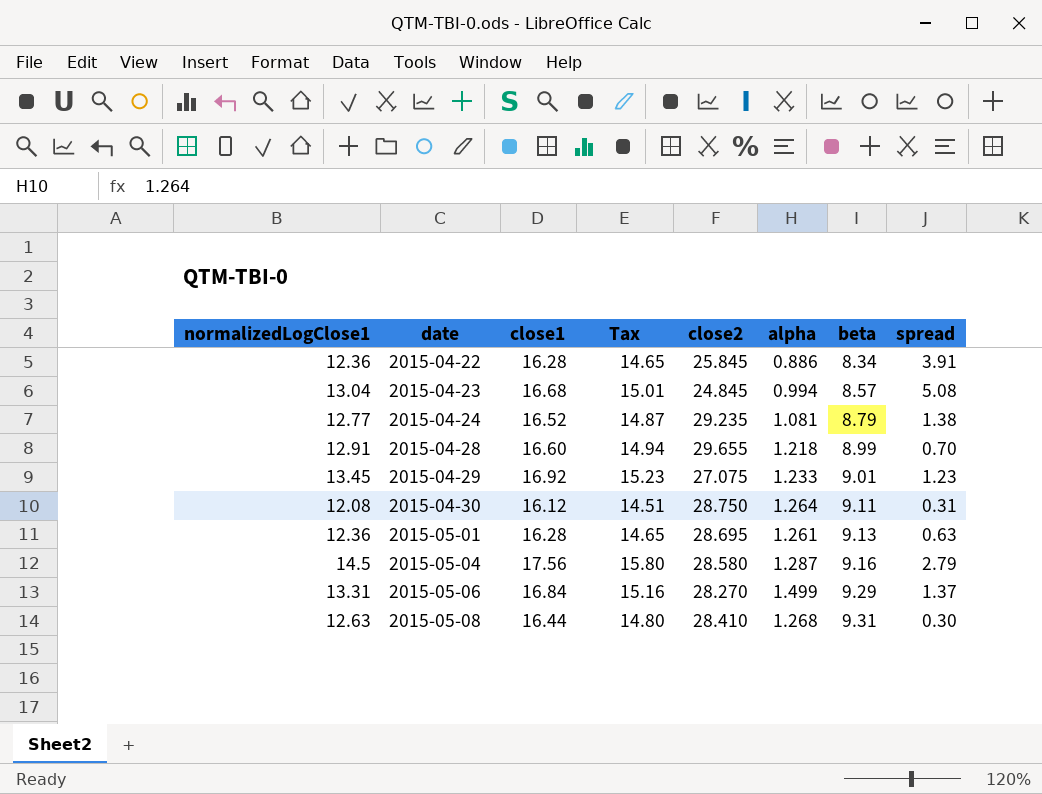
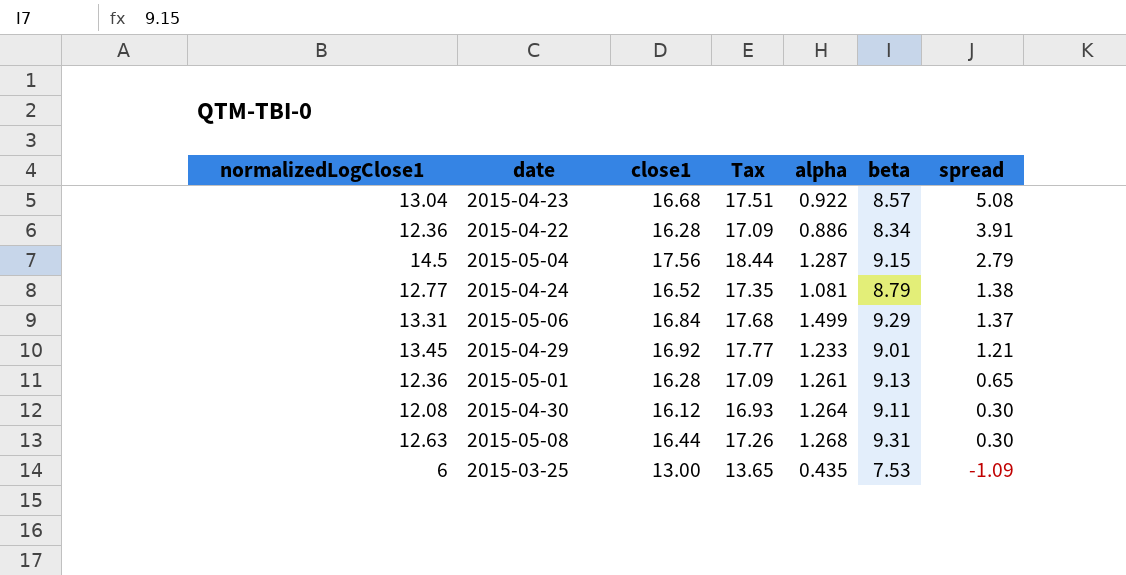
row order: date ascending -> spread descending
column close2 | position: 5 -> none
column Tax | formula: [close1] * 0.9 -> [close1] * 1.05
row 2015-04-28: 12.91 | 16.60 | 14.94 | 29.655 | 1.218 | 8.99 | 0.70 -> none
2015-04-23 | alpha: 0.994 -> 0.922
2015-05-04 | beta: 9.16 -> 9.15
2015-04-29 | spread: 1.23 -> 1.21
2015-05-01 | spread: 0.63 -> 0.65
2015-04-30 | spread: 0.31 -> 0.30
row 2015-03-25: none -> 6 | 13.00 | 13.65 | 0.435 | 7.53 | -1.09

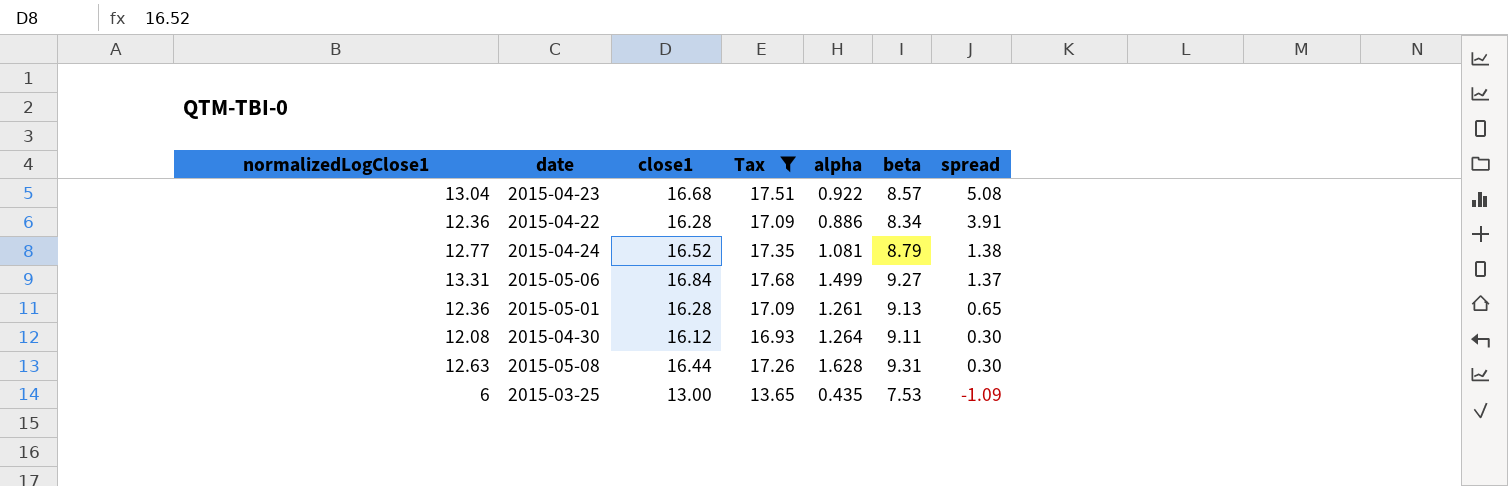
filter: none -> Tax <= 17.68
2015-05-06 | beta: 9.29 -> 9.27
2015-05-08 | alpha: 1.268 -> 1.628

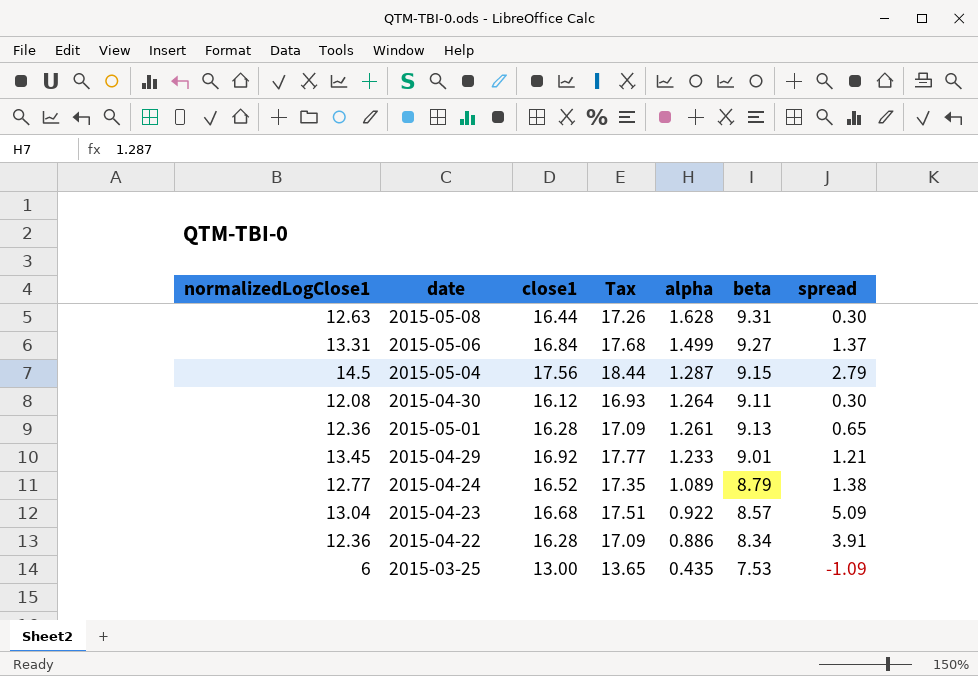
filter: Tax <= 17.68 -> none
row order: spread descending -> alpha descending
2015-04-24 | alpha: 1.081 -> 1.089
2015-04-23 | spread: 5.08 -> 5.09

